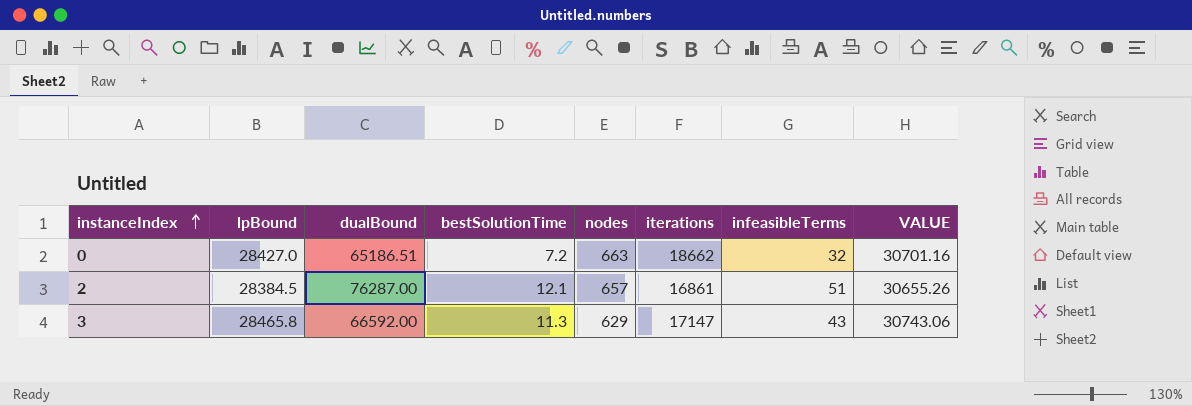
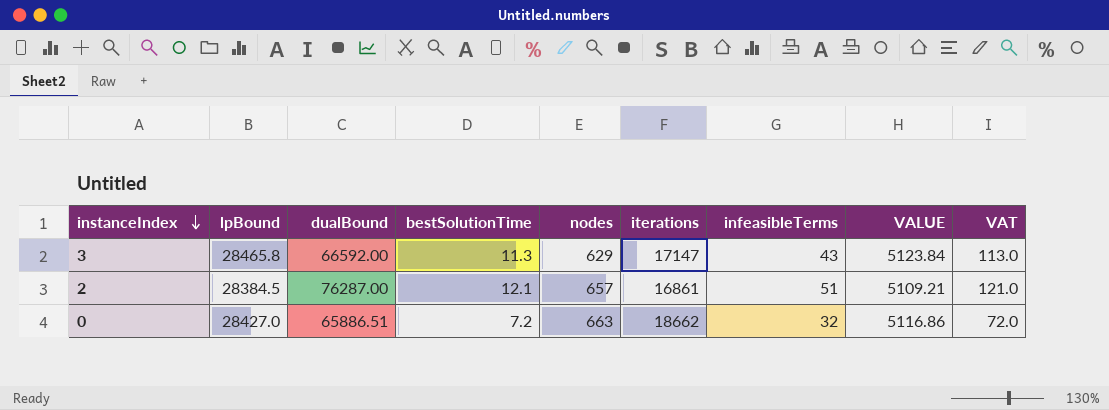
row order: instanceIndex ascending -> instanceIndex descending
column VALUE | formula: [lpBound] * 1.08 -> [lpBound] * 0.18
column VAT | formula: none -> [bestSolutionTime] * 10
0 | dualBound: 65186.51 -> 65886.51

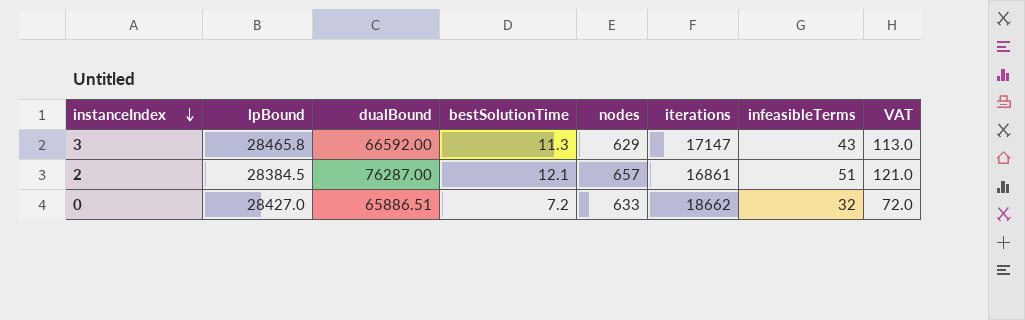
column VALUE | formula: [lpBound] * 0.18 -> none
0 | nodes: 663 -> 633

